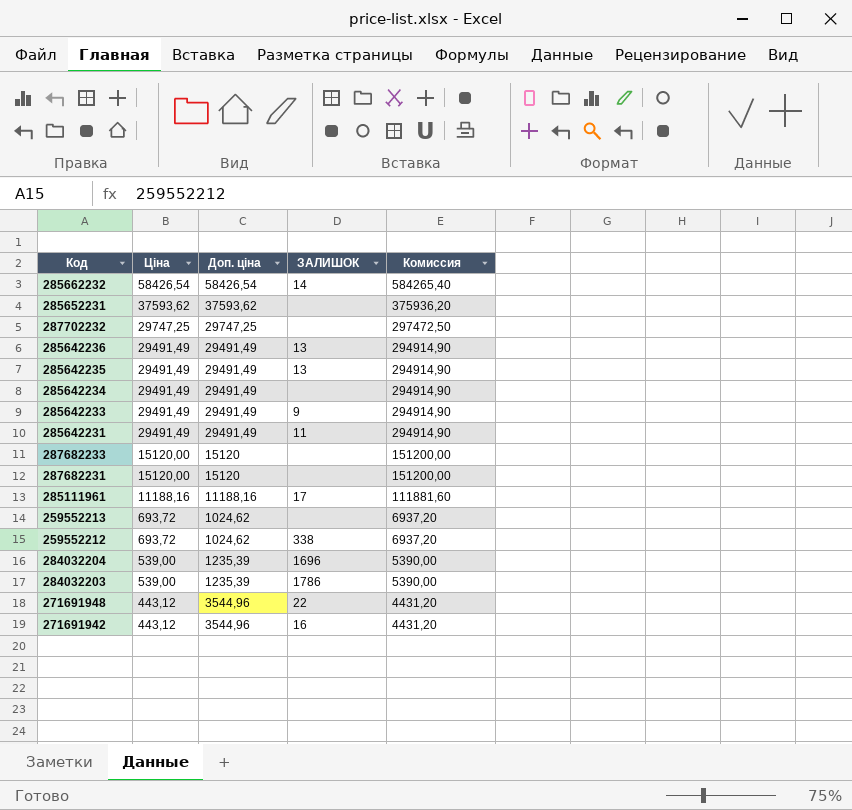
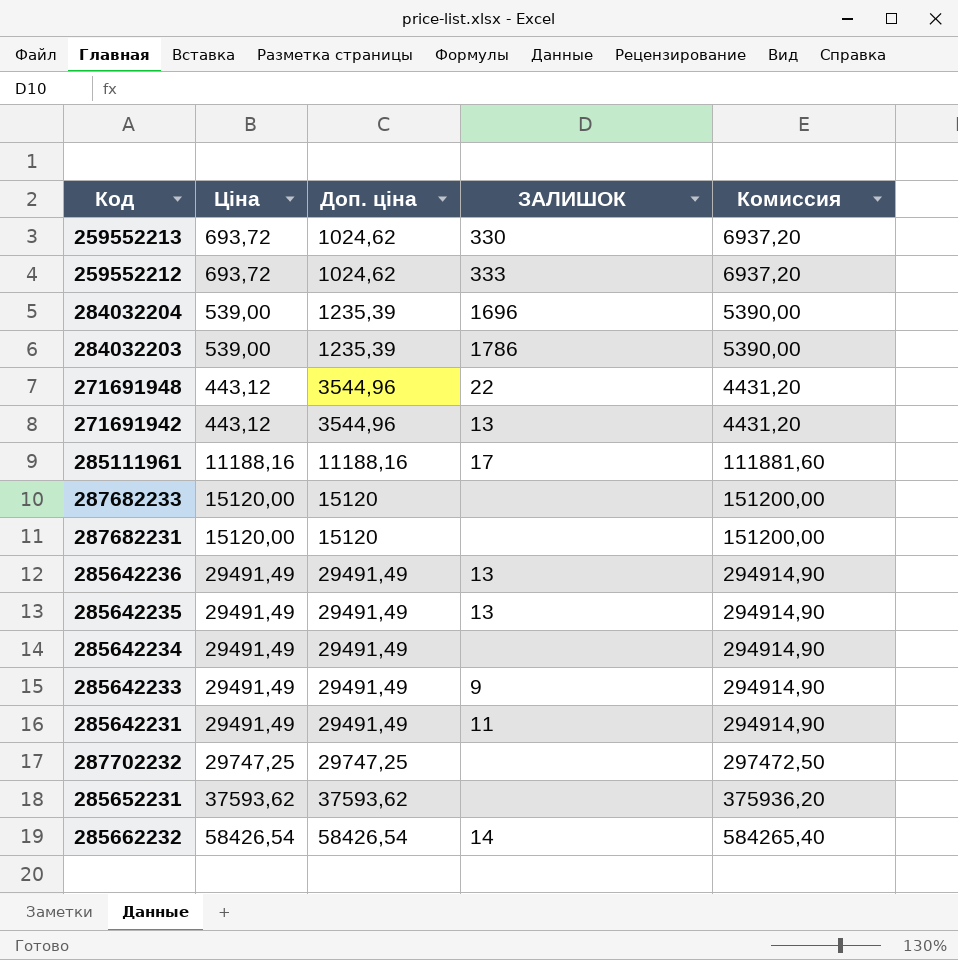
row order: Ціна descending -> Доп. ціна ascending
259552213 | ЗАЛИШОК: none -> 330
259552212 | ЗАЛИШОК: 338 -> 333
271691942 | ЗАЛИШОК: 16 -> 13

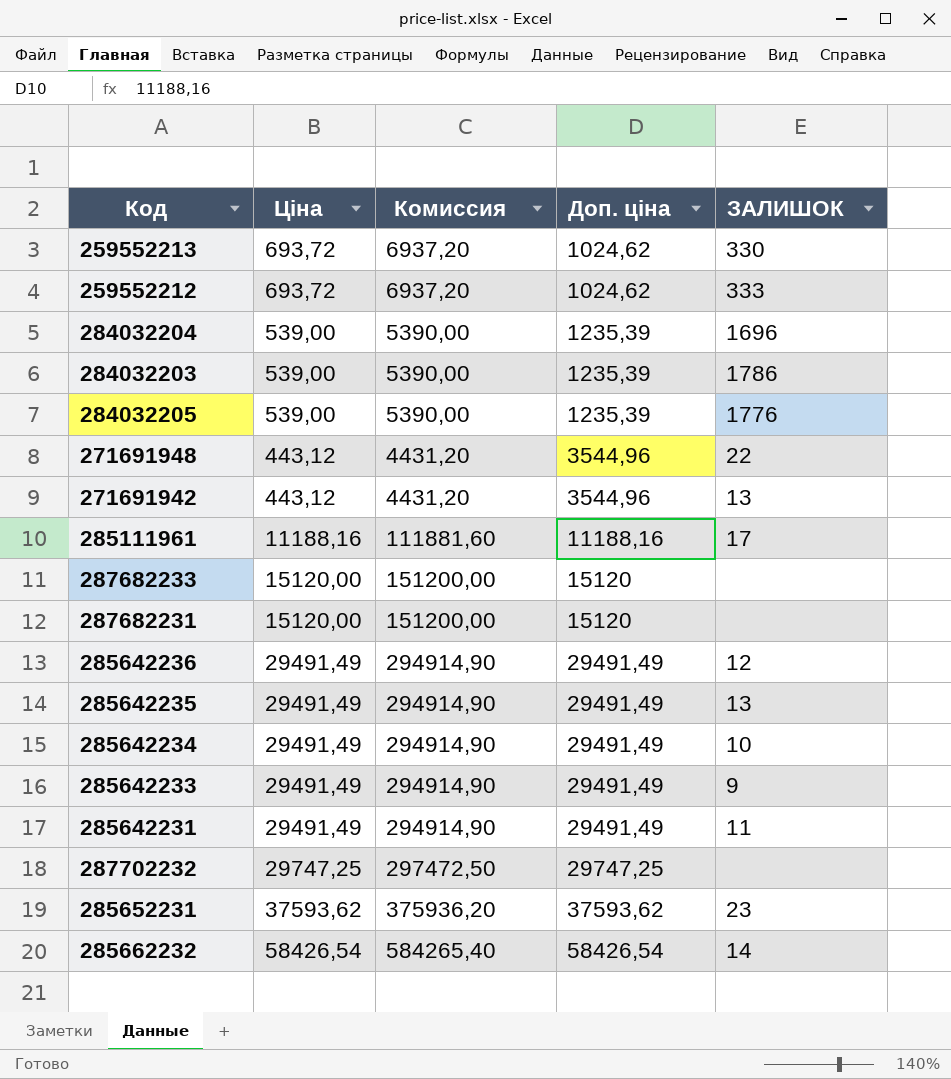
column Комиссия | position: 5 -> 3
row 284032205: none -> 539,00 | 5390,00 | 1235,39 | 1776
285642236 | ЗАЛИШОК: 13 -> 12
285642234 | ЗАЛИШОК: none -> 10
285652231 | ЗАЛИШОК: none -> 23

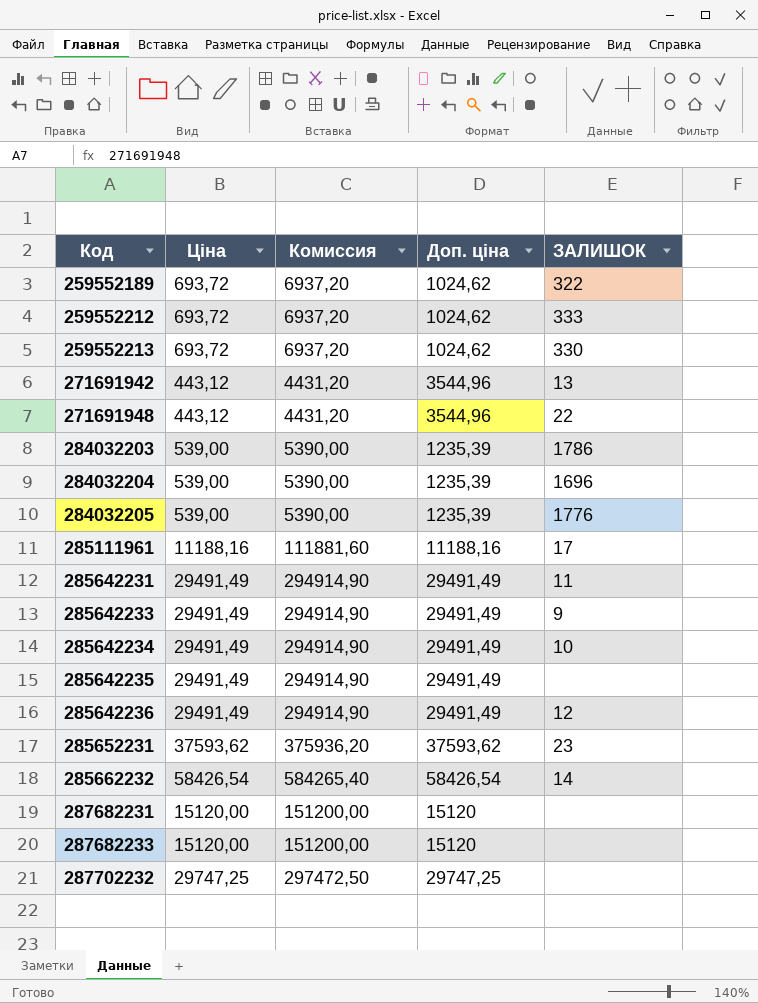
row order: Доп. ціна ascending -> Код ascending
row 259552189: none -> 693,72 | 6937,20 | 1024,62 | 322
285642235 | ЗАЛИШОК: 13 -> none

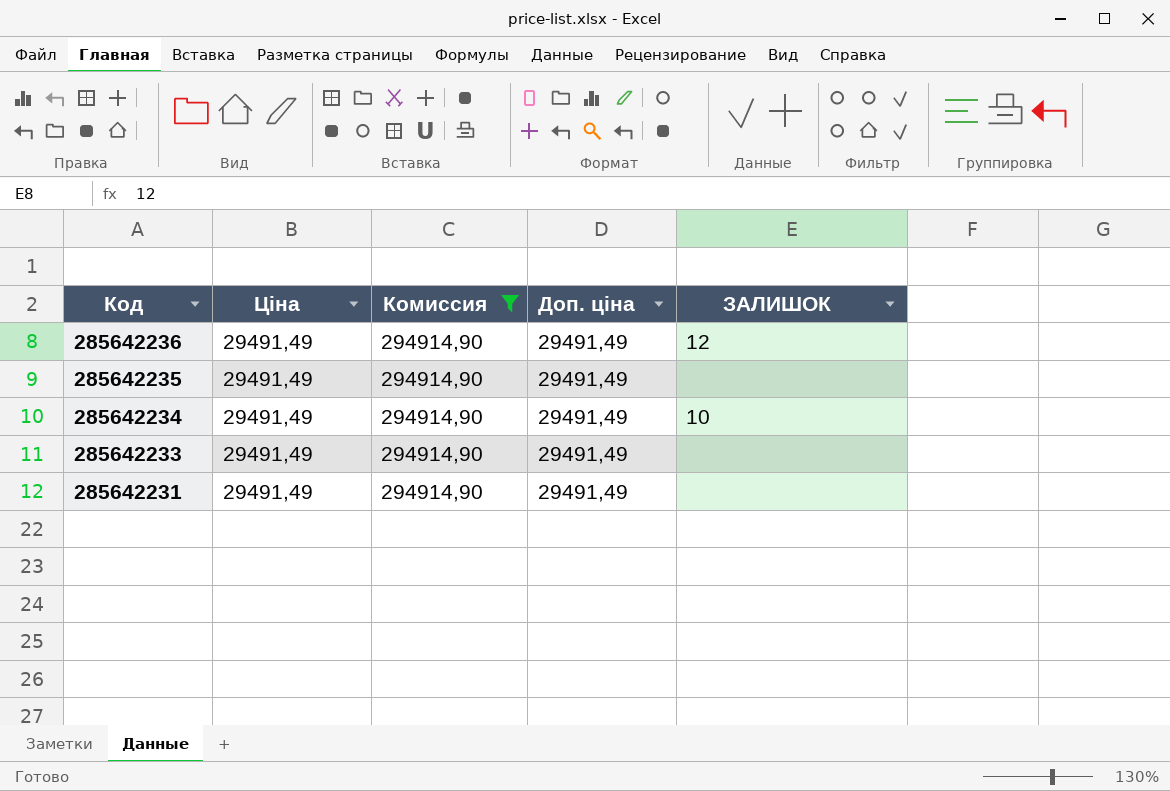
filter: none -> Комиссия = 294914,90
row order: Код ascending -> Код descending
285642233 | ЗАЛИШОК: 9 -> none
285642231 | ЗАЛИШОК: 11 -> none

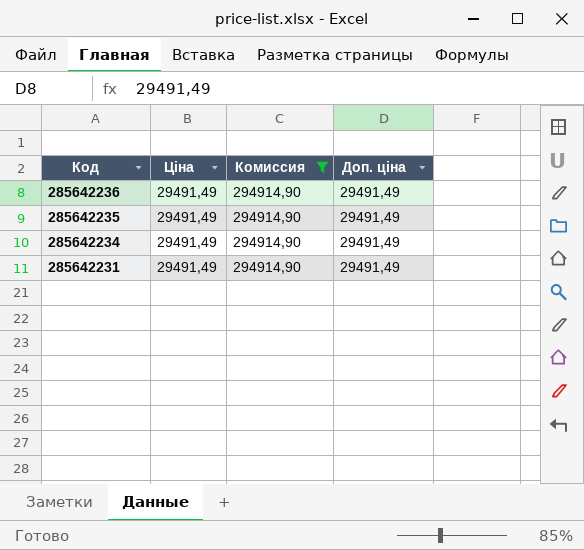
column ЗАЛИШОК | position: 5 -> none
row 285642233: 29491,49 | 294914,90 | 29491,49 | none -> none

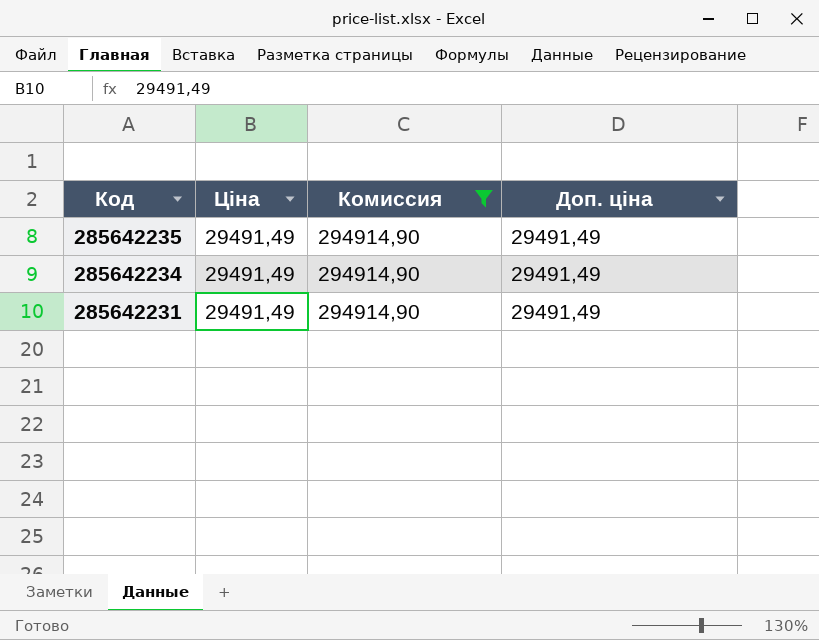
row 285642236: 29491,49 | 294914,90 | 29491,49 -> none

